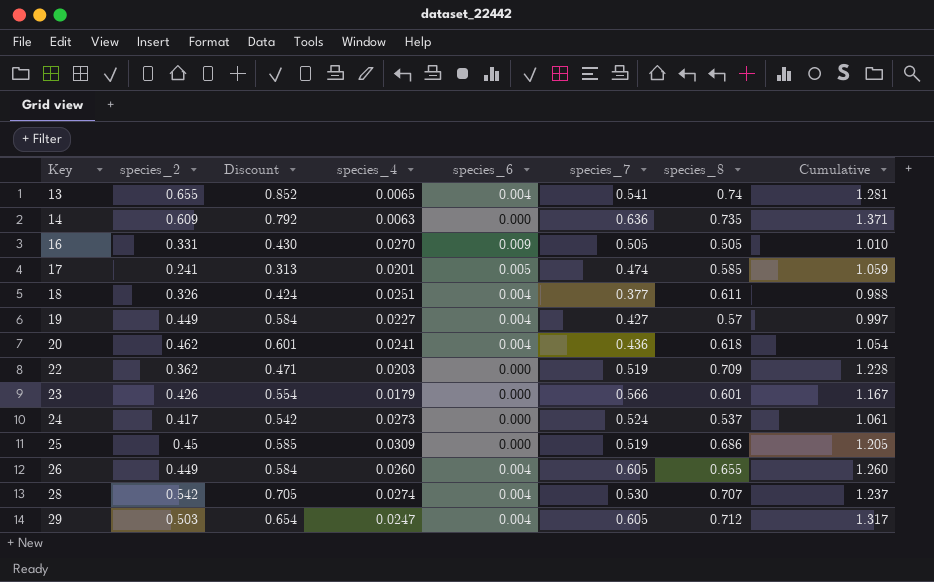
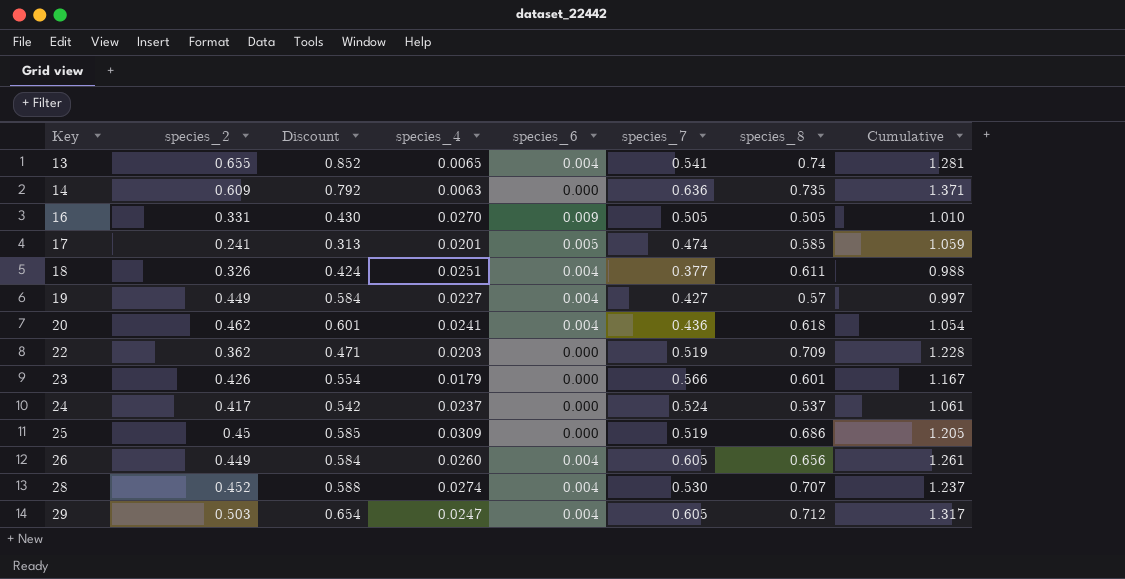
24 | species_4: 0.0273 -> 0.0237
26 | species_8: 0.655 -> 0.656
26 | Cumulative: 1.260 -> 1.261
28 | species_2: 0.542 -> 0.452
28 | Discount: 0.705 -> 0.588

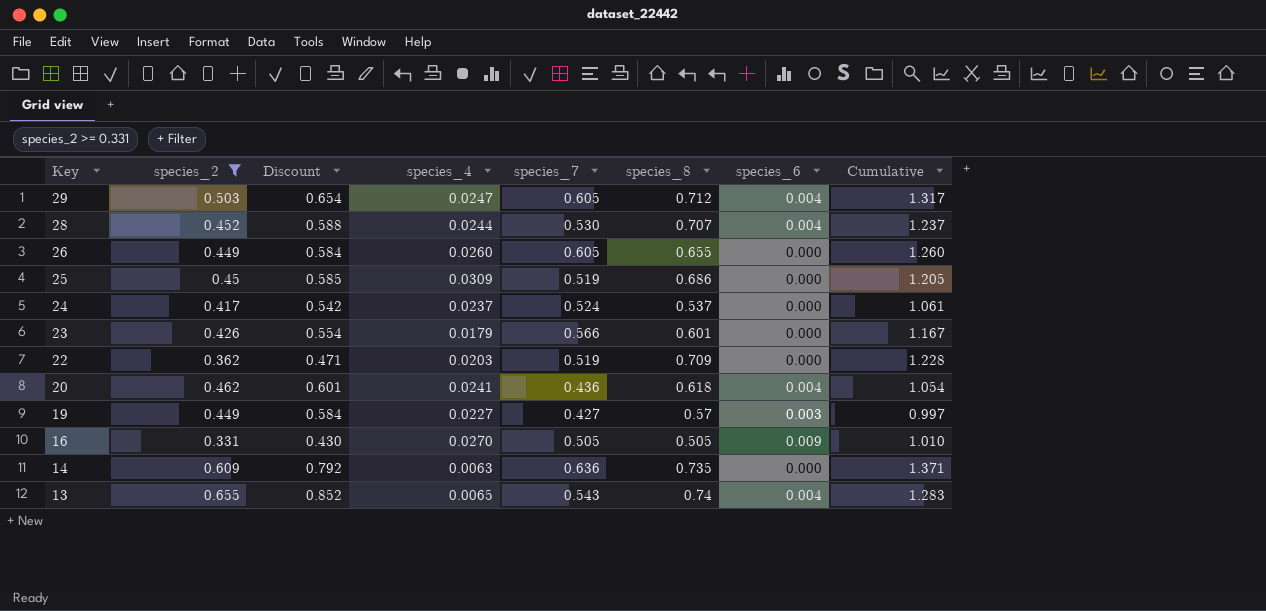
filter: none -> species_2 >= 0.331
row order: Key ascending -> Key descending
column species_6 | position: 5 -> 7
28 | species_4: 0.0274 -> 0.0244
26 | species_8: 0.656 -> 0.655
26 | species_6: 0.004 -> 0.000
26 | Cumulative: 1.261 -> 1.260
19 | species_6: 0.004 -> 0.003
13 | species_7: 0.541 -> 0.543
13 | Cumulative: 1.281 -> 1.283

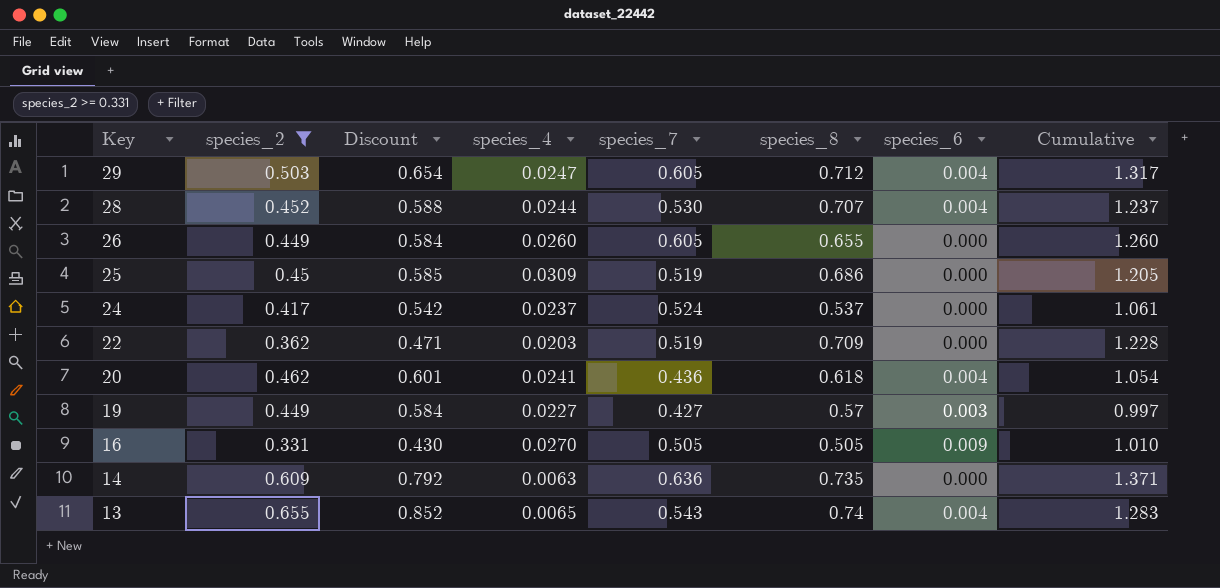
row 23: 0.426 | 0.554 | 0.0179 | 0.566 | 0.601 | 0.000 | 1.167 -> none

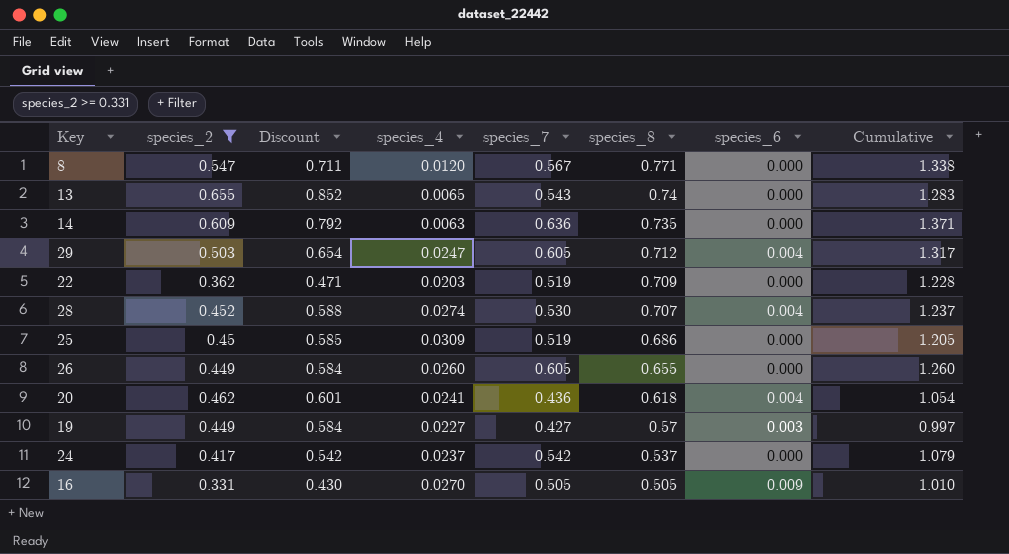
row order: Key descending -> species_8 descending
row 8: none -> 0.547 | 0.711 | 0.0120 | 0.567 | 0.771 | 0.000 | 1.338
13 | species_6: 0.004 -> 0.000
28 | species_4: 0.0244 -> 0.0274
24 | species_7: 0.524 -> 0.542
24 | Cumulative: 1.061 -> 1.079

